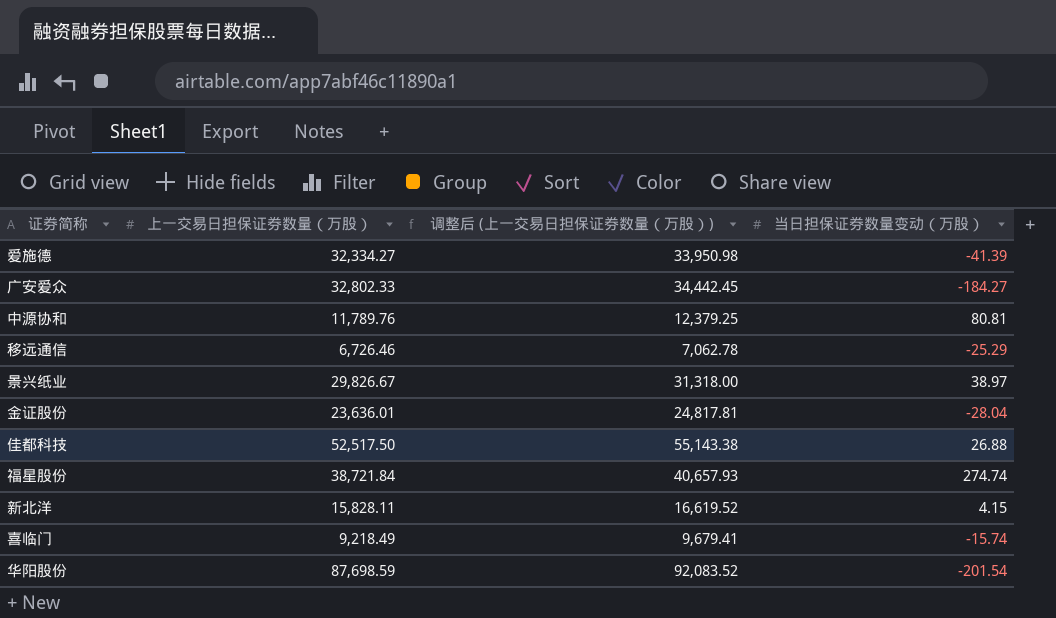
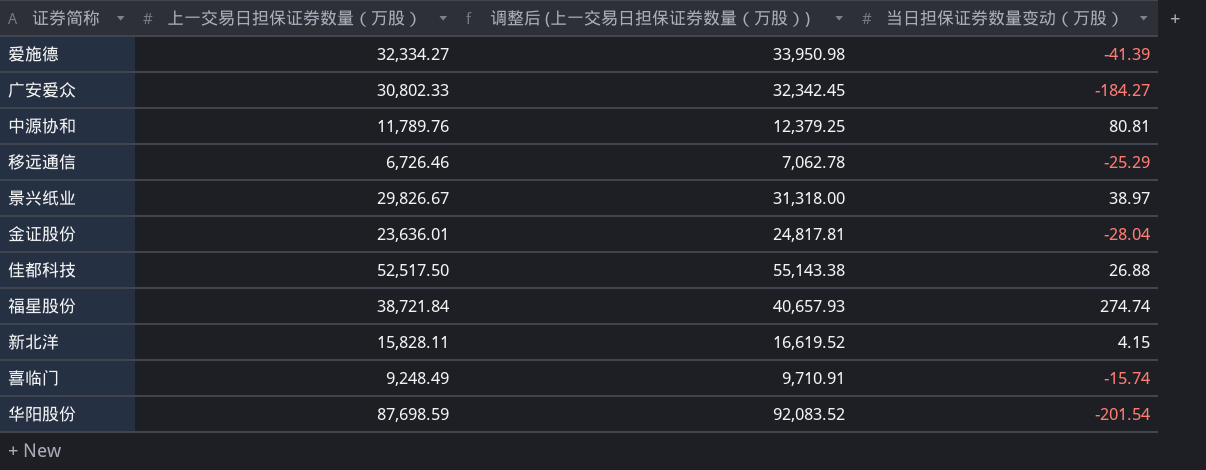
广安爱众 | 上一交易日担保证券数量（万股）: 32,802.33 -> 30,802.33
广安爱众 | 调整后 (上一交易日担保证券数量（万股）): 34,442.45 -> 32,342.45
喜临门 | 上一交易日担保证券数量（万股）: 9,218.49 -> 9,248.49
喜临门 | 调整后 (上一交易日担保证券数量（万股）): 9,679.41 -> 9,710.91

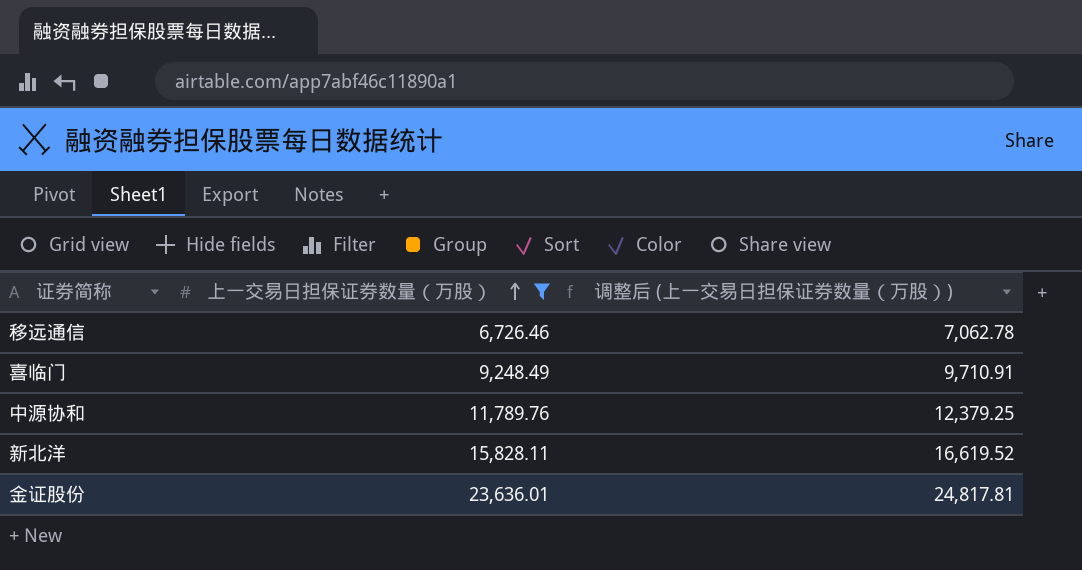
filter: none -> 上一交易日担保证券数量（万股） <= 23,636.01
row order: none -> 上一交易日担保证券数量（万股） ascending
column 当日担保证券数量变动（万股） | position: 4 -> none

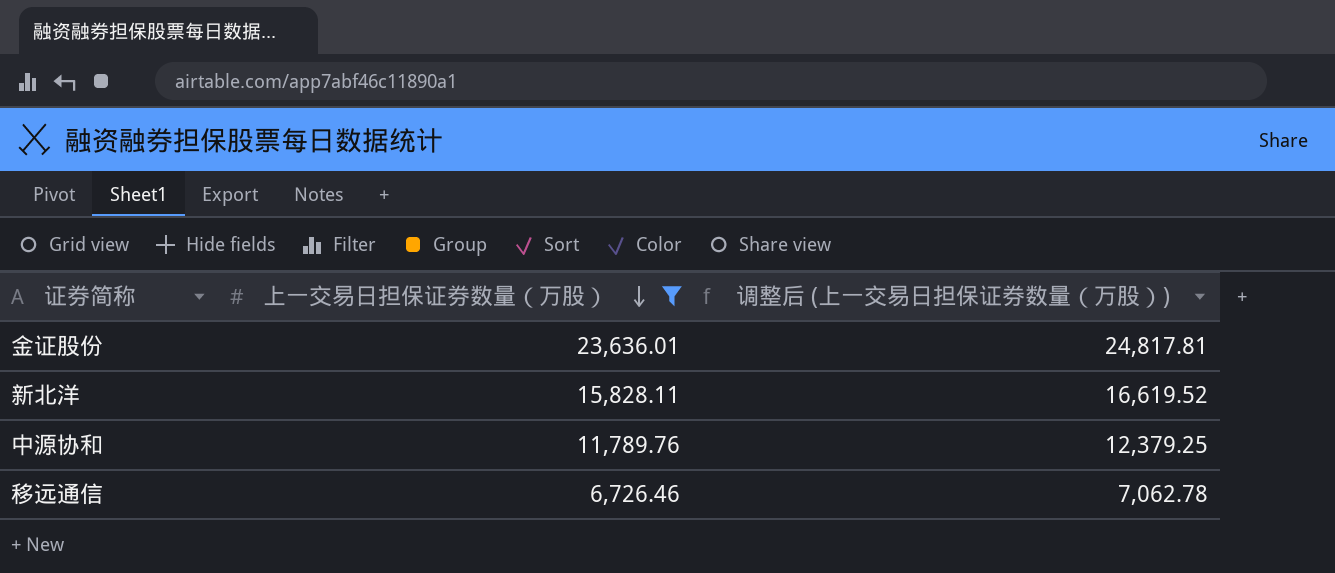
row order: 上一交易日担保证券数量（万股） ascending -> 上一交易日担保证券数量（万股） descending
row 喜临门: 9,248.49 | 9,710.91 -> none

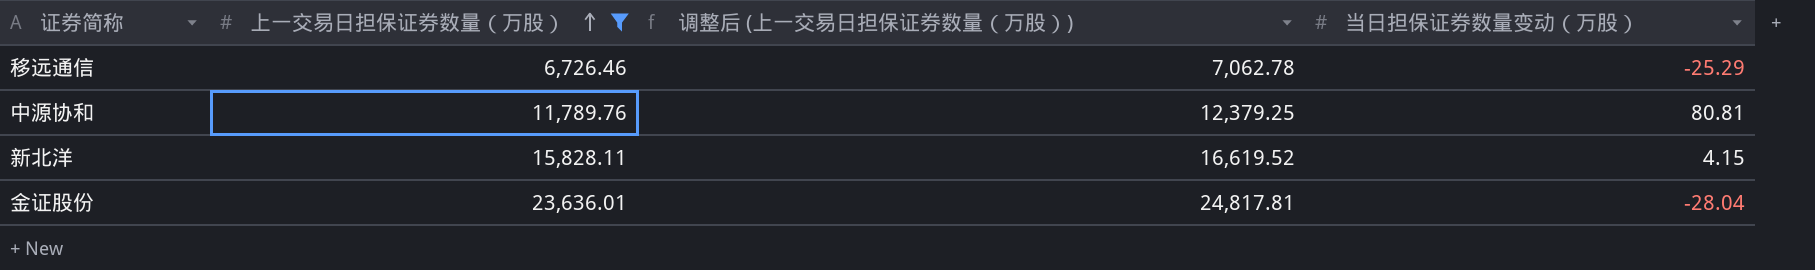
row order: 上一交易日担保证券数量（万股） descending -> 上一交易日担保证券数量（万股） ascending
column 当日担保证券数量变动（万股） | position: none -> 4

